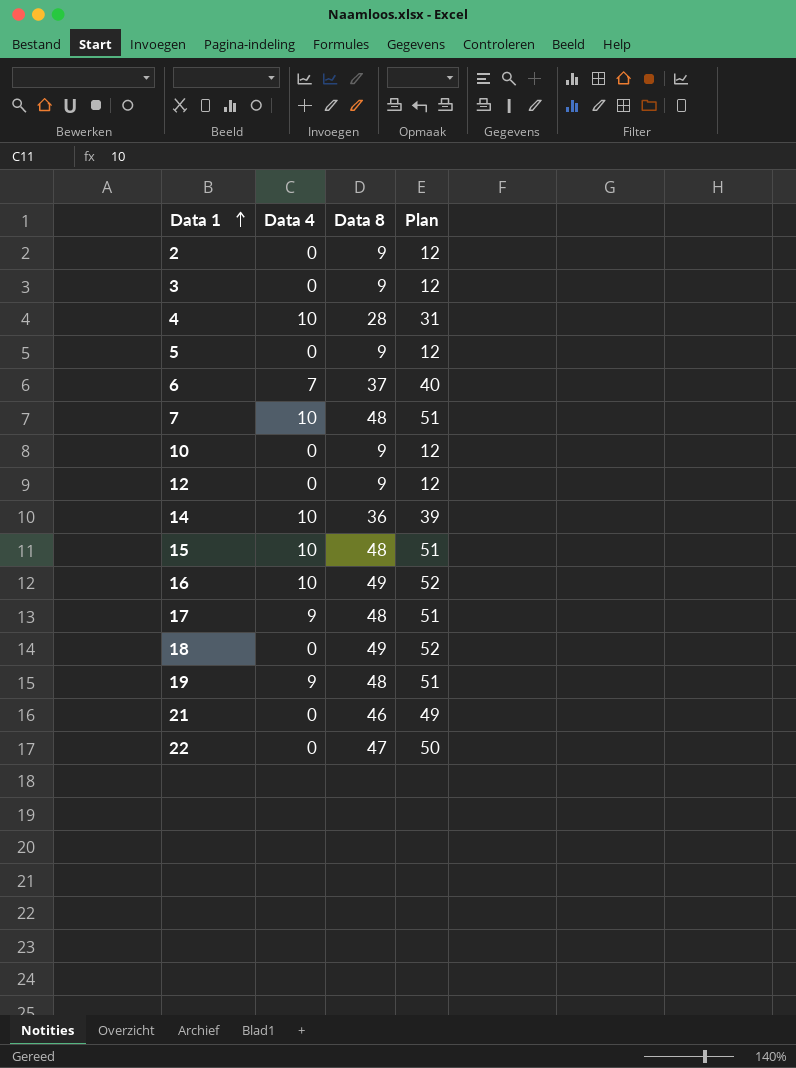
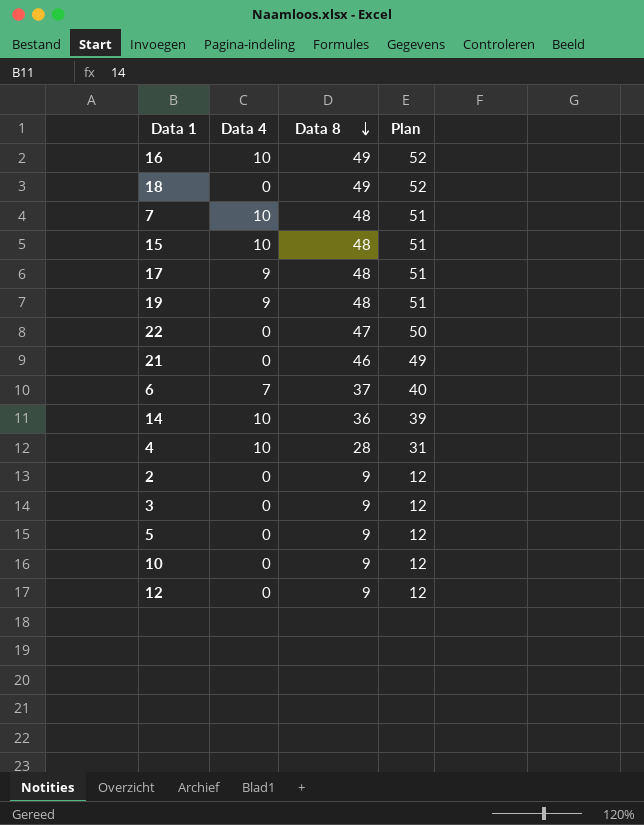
row order: Data 1 ascending -> Data 8 descending

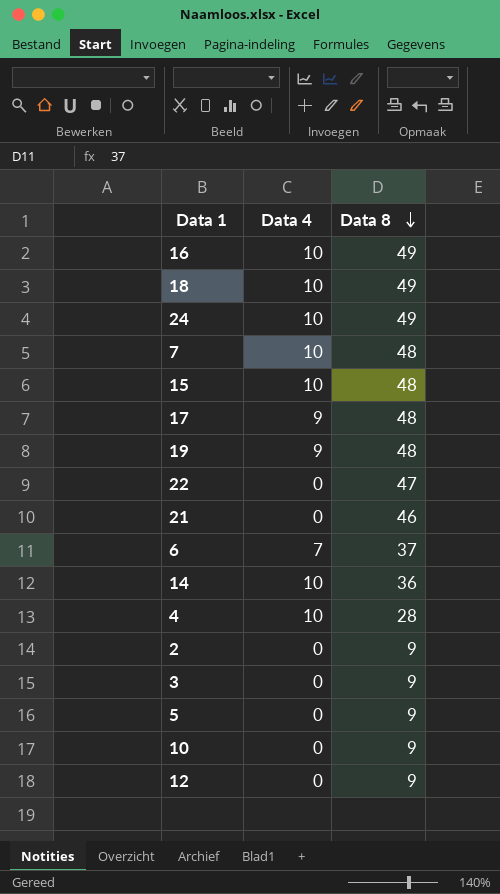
column Plan | formula: [Data 8] + 3 -> none
18 | Data 4: 0 -> 10
row 24: none -> 10 | 49

